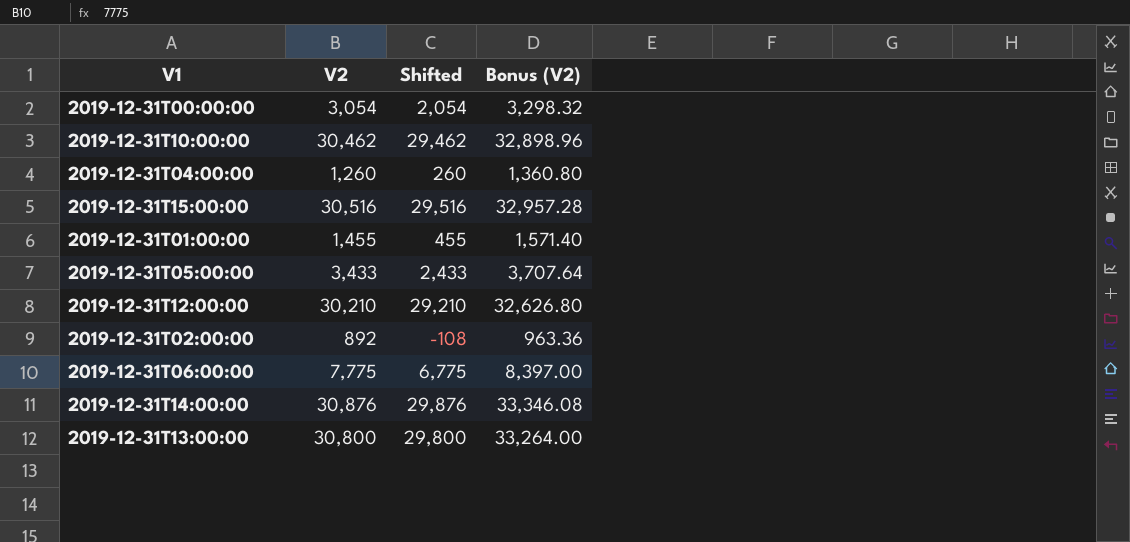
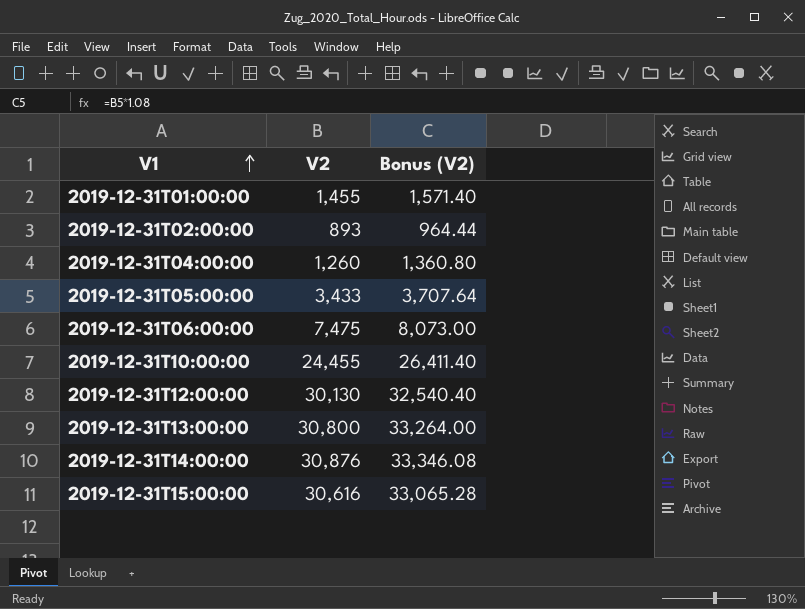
row order: none -> V1 ascending
column Shifted | formula: [V2] - 1000 -> none
row 2019-12-31T00:00:00: 3,054 | 2,054 | 3,298.32 -> none
2019-12-31T02:00:00 | V2: 892 -> 893
2019-12-31T02:00:00 | Bonus (V2): 963.36 -> 964.44
2019-12-31T06:00:00 | V2: 7,775 -> 7,475
2019-12-31T06:00:00 | Bonus (V2): 8,397.00 -> 8,073.00
2019-12-31T10:00:00 | V2: 30,462 -> 24,455
2019-12-31T10:00:00 | Bonus (V2): 32,898.96 -> 26,411.40
2019-12-31T12:00:00 | V2: 30,210 -> 30,130
2019-12-31T12:00:00 | Bonus (V2): 32,626.80 -> 32,540.40
2019-12-31T15:00:00 | V2: 30,516 -> 30,616
2019-12-31T15:00:00 | Bonus (V2): 32,957.28 -> 33,065.28

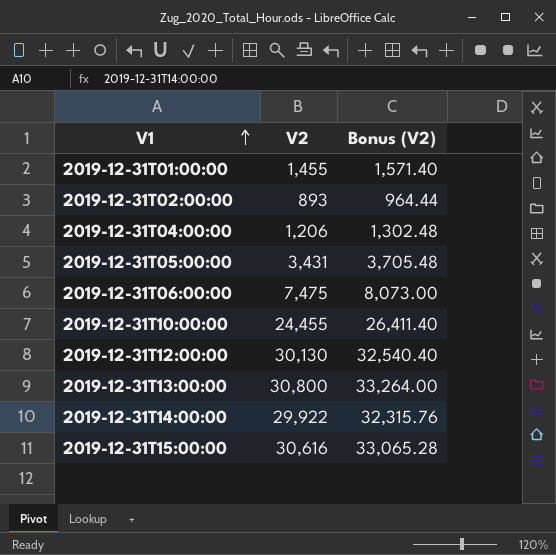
2019-12-31T04:00:00 | V2: 1,260 -> 1,206
2019-12-31T04:00:00 | Bonus (V2): 1,360.80 -> 1,302.48
2019-12-31T05:00:00 | V2: 3,433 -> 3,431
2019-12-31T05:00:00 | Bonus (V2): 3,707.64 -> 3,705.48
2019-12-31T14:00:00 | V2: 30,876 -> 29,922
2019-12-31T14:00:00 | Bonus (V2): 33,346.08 -> 32,315.76

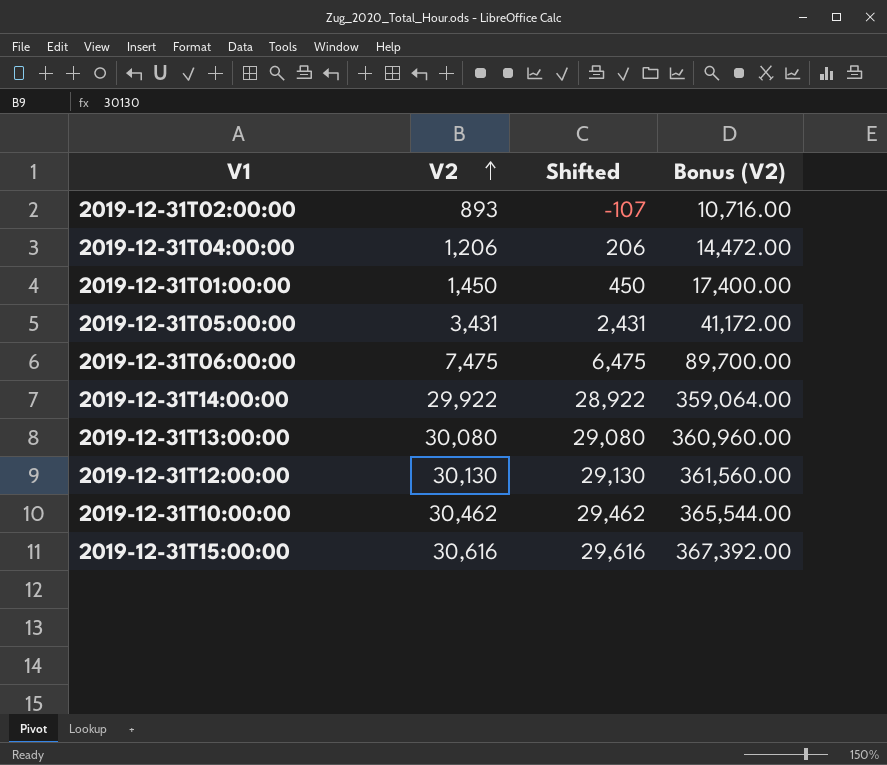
row order: V1 ascending -> V2 ascending
column Shifted | formula: none -> [V2] - 1000
column Bonus (V2) | formula: [V2] * 1.08 -> [V2] * 12
2019-12-31T01:00:00 | V2: 1,455 -> 1,450
2019-12-31T13:00:00 | V2: 30,800 -> 30,080
2019-12-31T10:00:00 | V2: 24,455 -> 30,462

